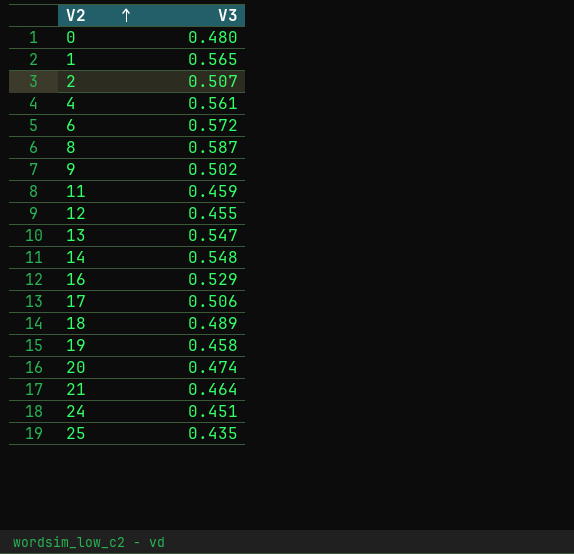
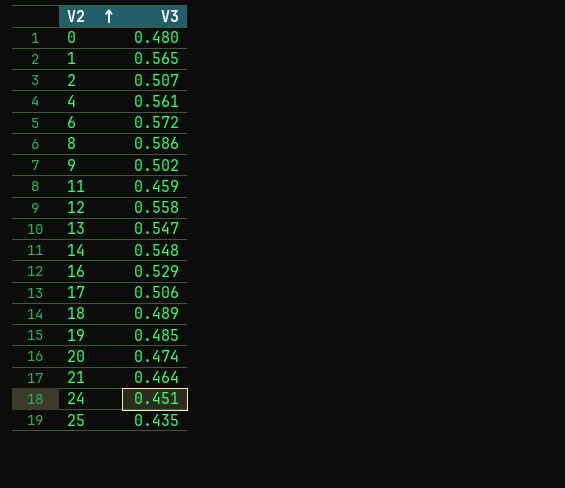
8 | V3: 0.587 -> 0.586
12 | V3: 0.455 -> 0.558
19 | V3: 0.458 -> 0.485

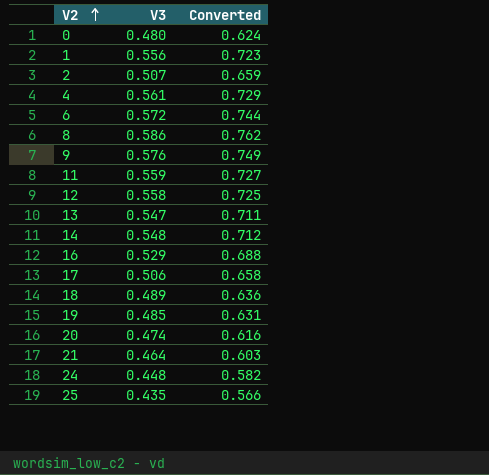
column Converted | formula: none -> [V3] * 1.3
1 | V3: 0.565 -> 0.556
9 | V3: 0.502 -> 0.576
11 | V3: 0.459 -> 0.559
24 | V3: 0.451 -> 0.448

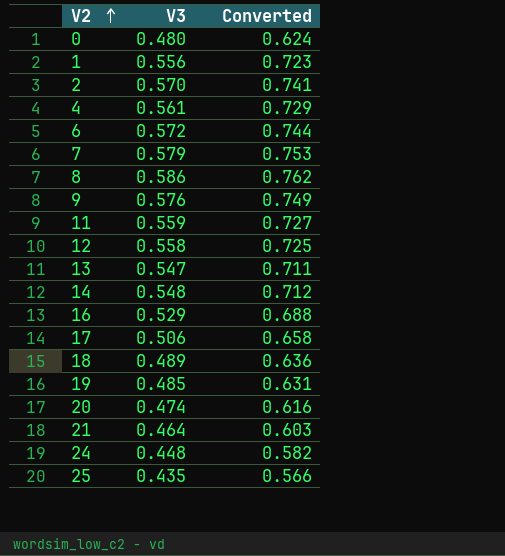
2 | V3: 0.507 -> 0.570
2 | Converted: 0.659 -> 0.741
row 7: none -> 0.579 | 0.753

